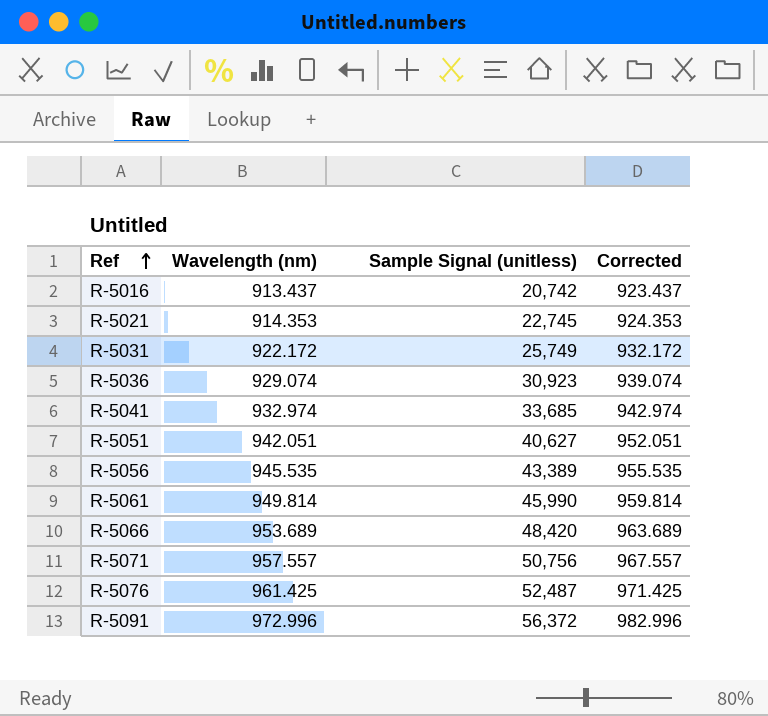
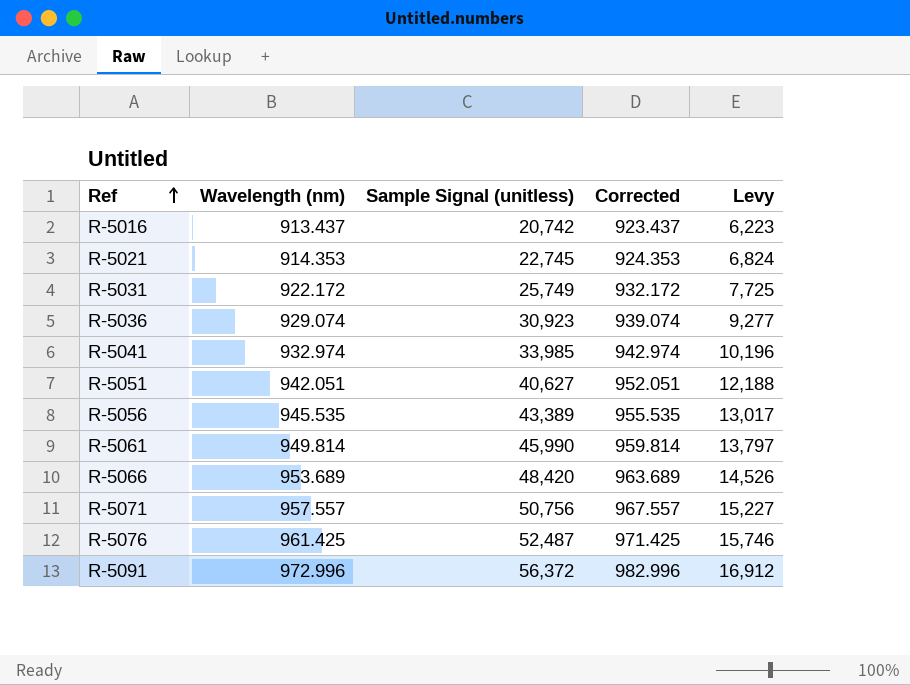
column Levy | formula: none -> [Sample Signal (unitless)] * 0.3
R-5041 | Sample Signal (unitless): 33,685 -> 33,985

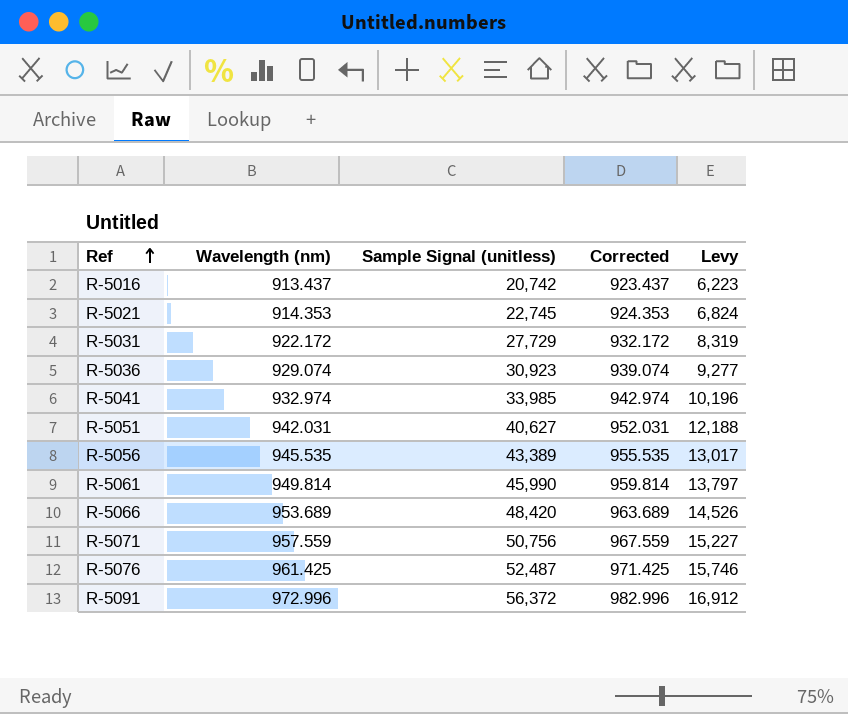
R-5031 | Sample Signal (unitless): 25,749 -> 27,729
R-5031 | Levy: 7,725 -> 8,319
R-5051 | Wavelength (nm): 942.051 -> 942.031
R-5051 | Corrected: 952.051 -> 952.031
R-5071 | Wavelength (nm): 957.557 -> 957.559
R-5071 | Corrected: 967.557 -> 967.559

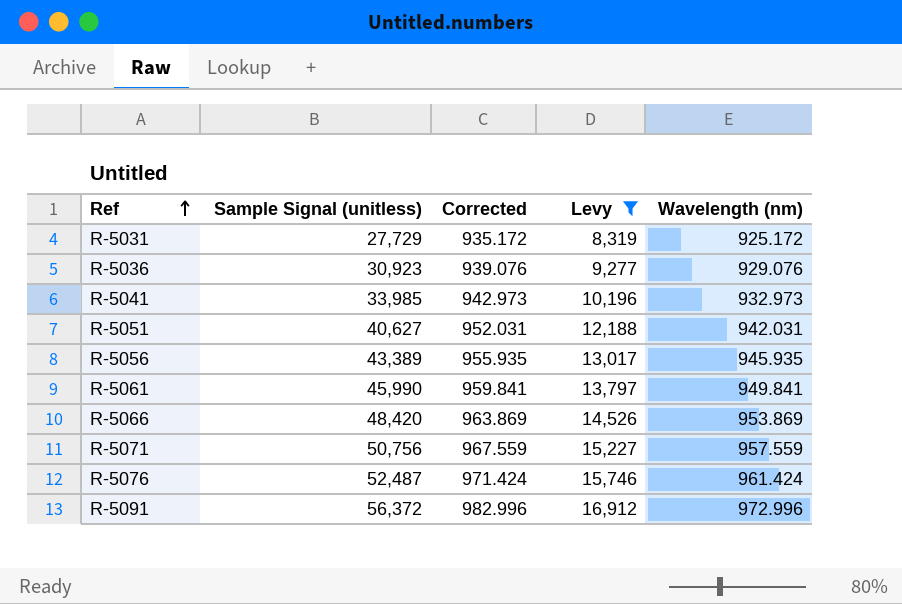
filter: none -> Levy >= 8,319
column Wavelength (nm) | position: 2 -> 5
R-5031 | Corrected: 932.172 -> 935.172
R-5031 | Wavelength (nm): 922.172 -> 925.172
R-5036 | Corrected: 939.074 -> 939.076
R-5036 | Wavelength (nm): 929.074 -> 929.076
R-5041 | Corrected: 942.974 -> 942.973
R-5041 | Wavelength (nm): 932.974 -> 932.973
R-5056 | Corrected: 955.535 -> 955.935
R-5056 | Wavelength (nm): 945.535 -> 945.935
R-5061 | Corrected: 959.814 -> 959.841
R-5061 | Wavelength (nm): 949.814 -> 949.841
R-5066 | Corrected: 963.689 -> 963.869
R-5066 | Wavelength (nm): 953.689 -> 953.869
R-5076 | Corrected: 971.425 -> 971.424
R-5076 | Wavelength (nm): 961.425 -> 961.424

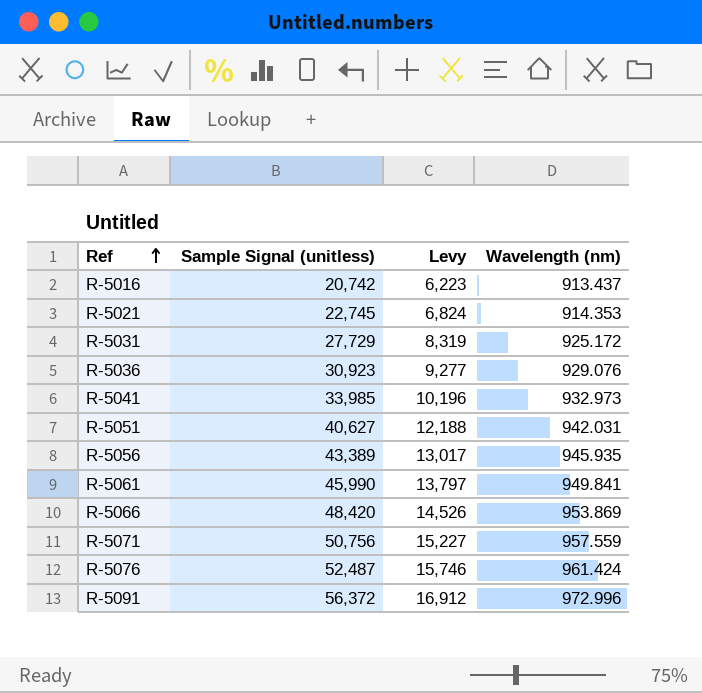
filter: Levy >= 8,319 -> none
column Corrected | formula: [Wavelength (nm)] + 10 -> none

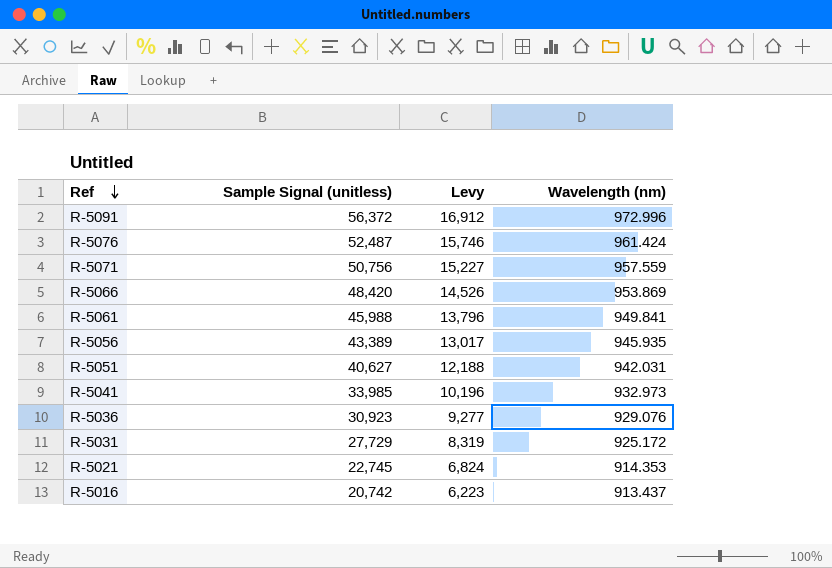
row order: Ref ascending -> Ref descending
R-5061 | Sample Signal (unitless): 45,990 -> 45,988
R-5061 | Levy: 13,797 -> 13,796

